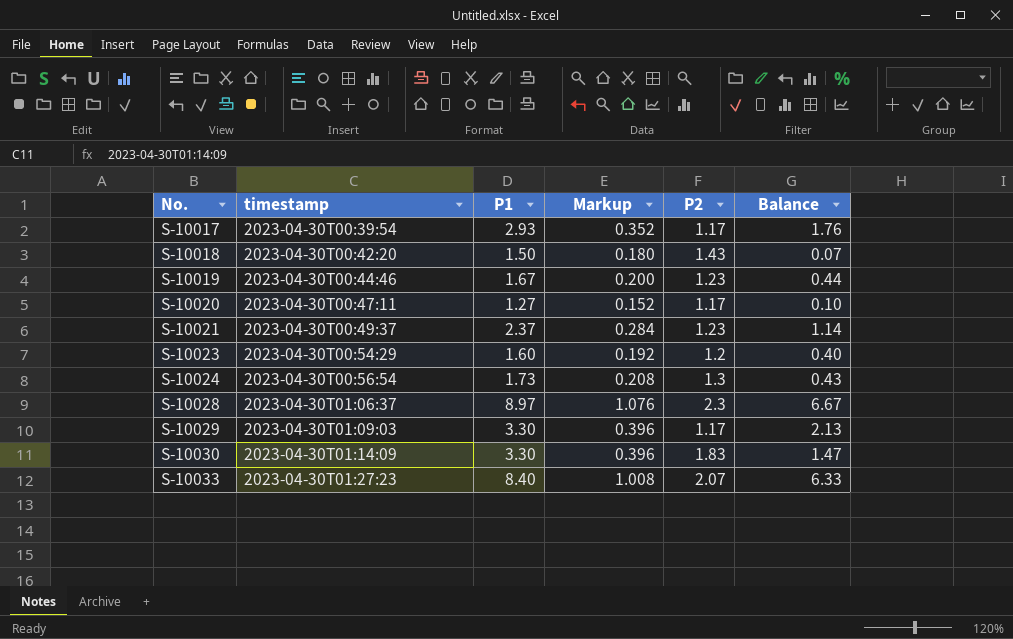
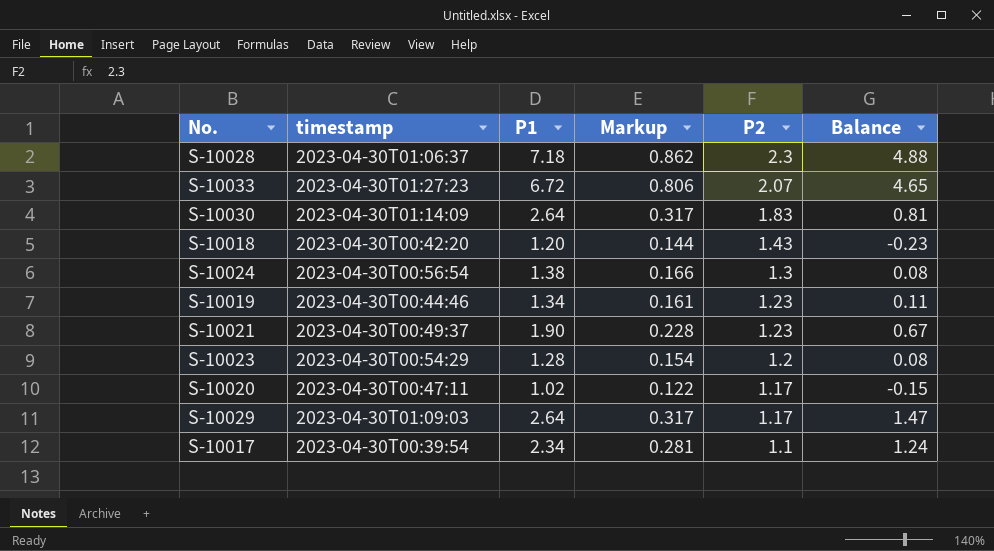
row order: No. ascending -> P2 descending
S-10028 | P1: 8.97 -> 7.18
S-10028 | Markup: 1.076 -> 0.862
S-10028 | Balance: 6.67 -> 4.88
S-10033 | P1: 8.40 -> 6.72
S-10033 | Markup: 1.008 -> 0.806
S-10033 | Balance: 6.33 -> 4.65
S-10030 | P1: 3.30 -> 2.64
S-10030 | Markup: 0.396 -> 0.317
S-10030 | Balance: 1.47 -> 0.81
S-10018 | P1: 1.50 -> 1.20
S-10018 | Markup: 0.180 -> 0.144
S-10018 | Balance: 0.07 -> -0.23
S-10024 | P1: 1.73 -> 1.38
S-10024 | Markup: 0.208 -> 0.166
S-10024 | Balance: 0.43 -> 0.08
S-10019 | P1: 1.67 -> 1.34
S-10019 | Markup: 0.200 -> 0.161
S-10019 | Balance: 0.44 -> 0.11
S-10021 | P1: 2.37 -> 1.90
S-10021 | Markup: 0.284 -> 0.228
S-10021 | Balance: 1.14 -> 0.67
S-10023 | P1: 1.60 -> 1.28
S-10023 | Markup: 0.192 -> 0.154
S-10023 | Balance: 0.40 -> 0.08
S-10020 | P1: 1.27 -> 1.02
S-10020 | Markup: 0.152 -> 0.122
S-10020 | Balance: 0.10 -> -0.15
S-10029 | P1: 3.30 -> 2.64
S-10029 | Markup: 0.396 -> 0.317
S-10029 | Balance: 2.13 -> 1.47
S-10017 | P1: 2.93 -> 2.34
S-10017 | Markup: 0.352 -> 0.281
S-10017 | P2: 1.17 -> 1.1
S-10017 | Balance: 1.76 -> 1.24

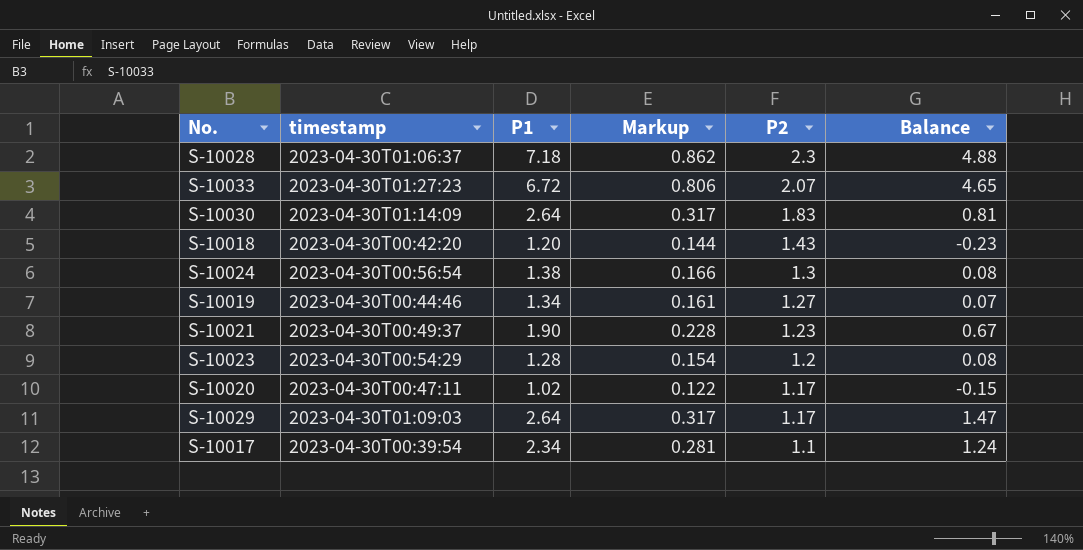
S-10019 | P2: 1.23 -> 1.27
S-10019 | Balance: 0.11 -> 0.07

